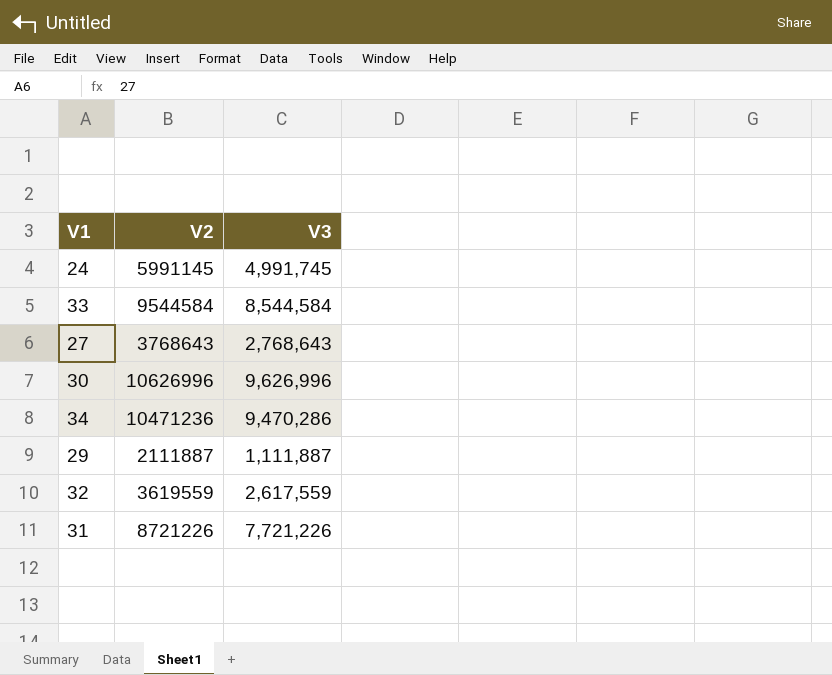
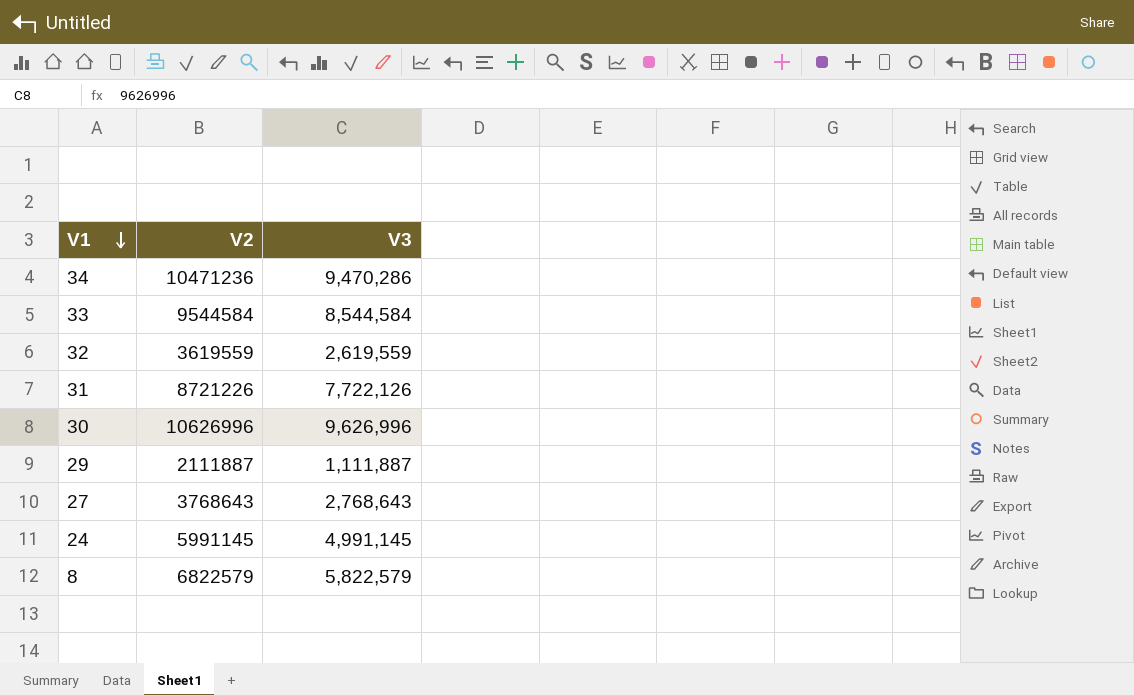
row order: none -> V1 descending
32 | V3: 2,617,559 -> 2,619,559
31 | V3: 7,721,226 -> 7,722,126
24 | V3: 4,991,745 -> 4,991,145
row 8: none -> 6822579 | 5,822,579

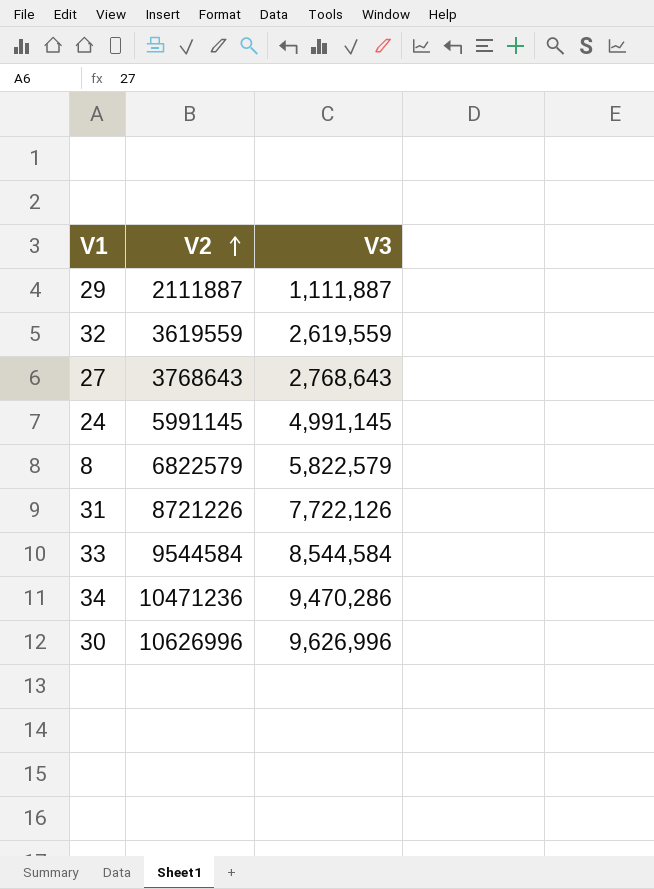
row order: V1 descending -> V2 ascending

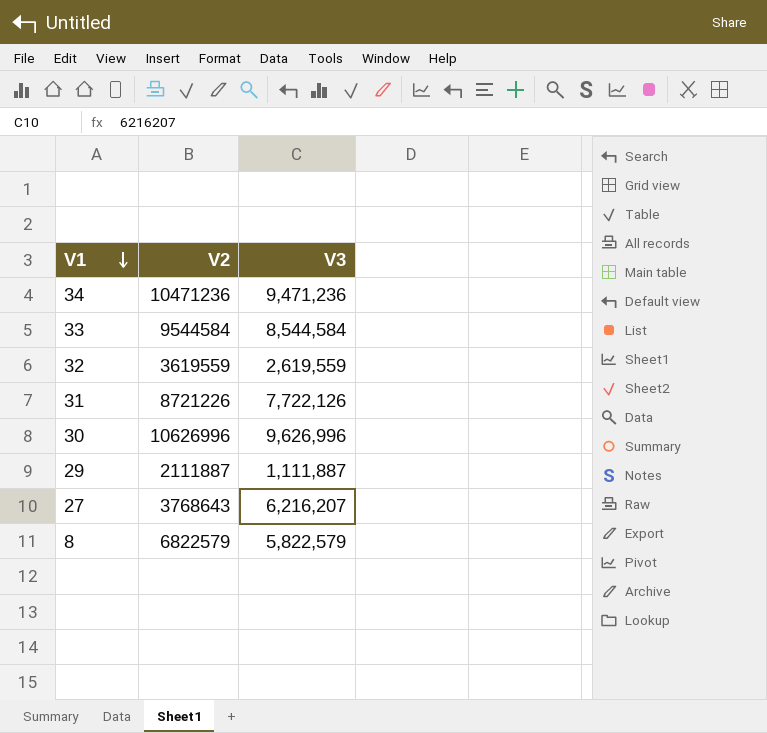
row order: V2 ascending -> V1 descending
row 24: 5991145 | 4,991,145 -> none
34 | V3: 9,470,286 -> 9,471,236
27 | V3: 2,768,643 -> 6,216,207

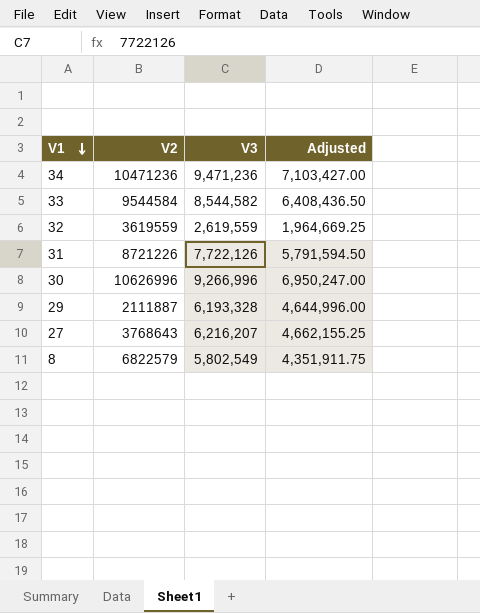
column Adjusted | formula: none -> [V3] * 0.75
33 | V3: 8,544,584 -> 8,544,582
30 | V3: 9,626,996 -> 9,266,996
29 | V3: 1,111,887 -> 6,193,328
8 | V3: 5,822,579 -> 5,802,549

